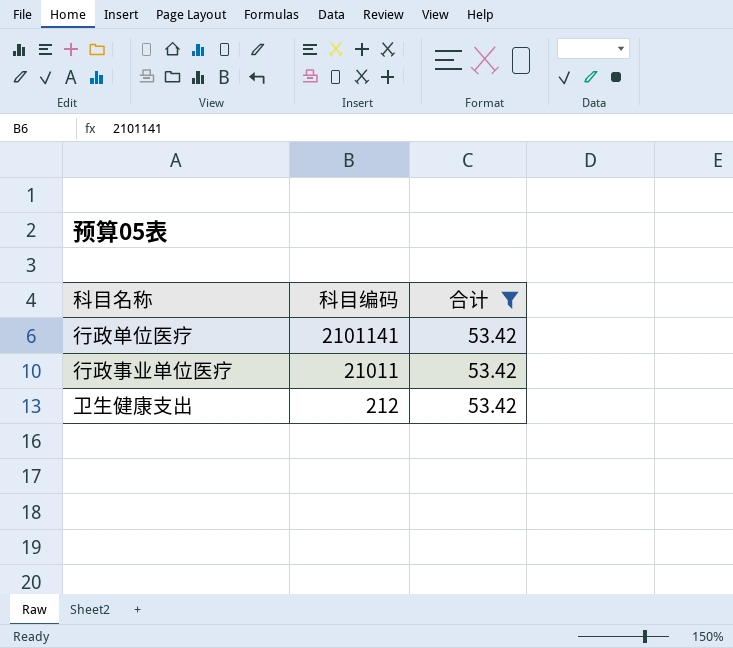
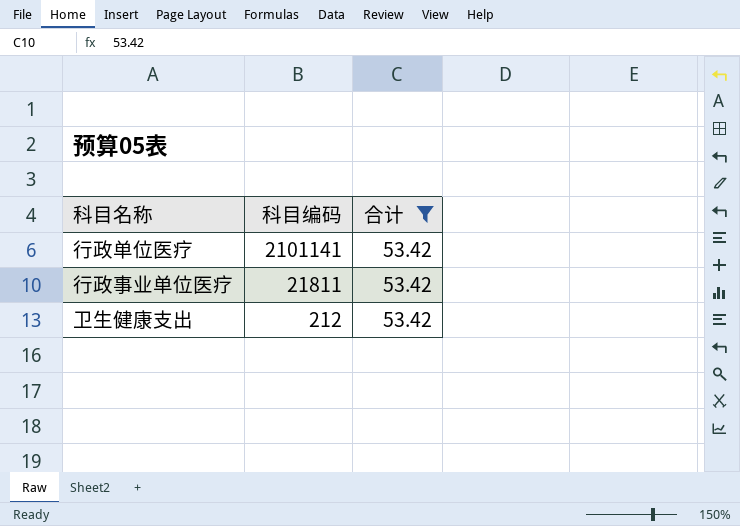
行政事业单位医疗 | 科目编码: 21011 -> 21811

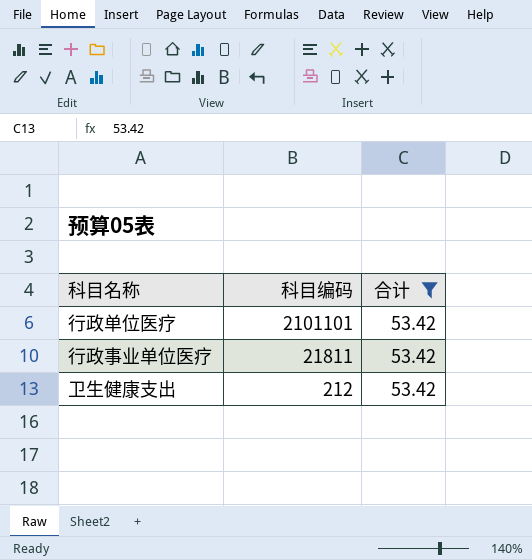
行政单位医疗 | 科目编码: 2101141 -> 2101101

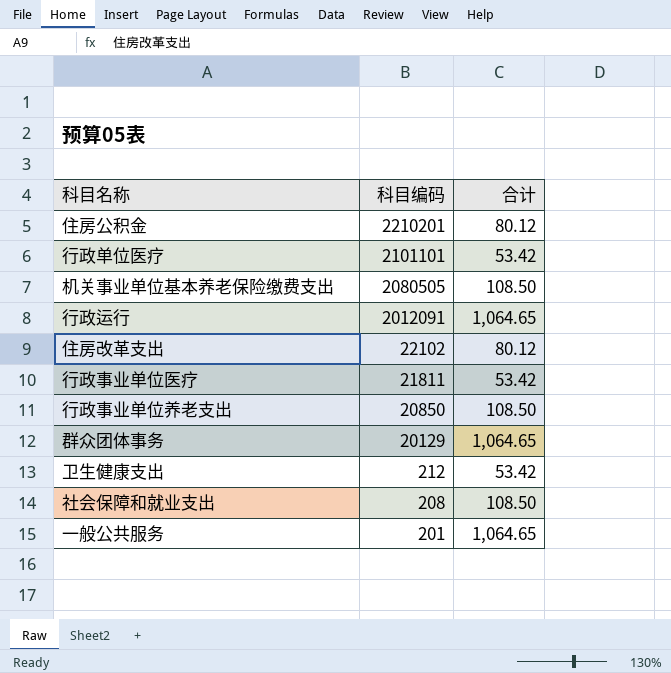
filter: 合计 = 53.42 -> none

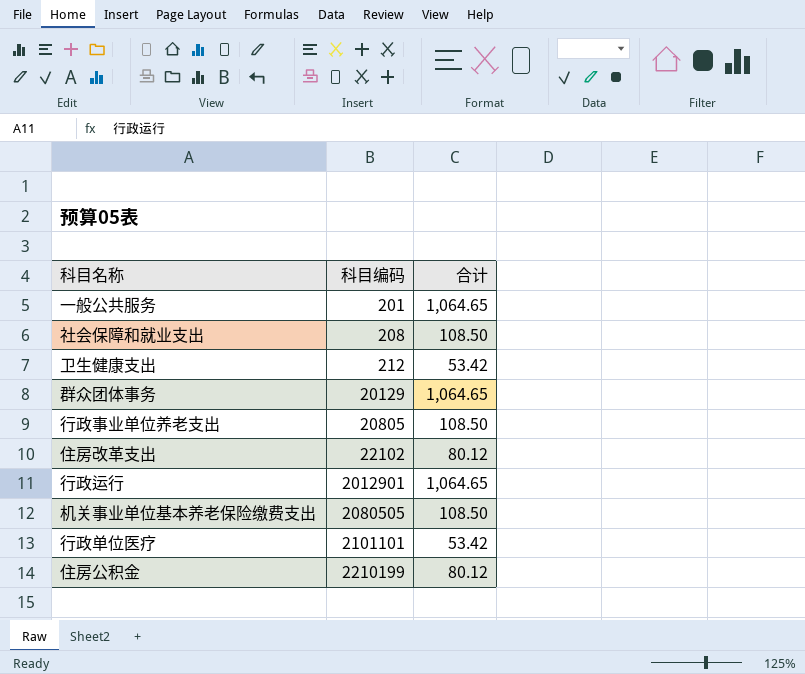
row order: 科目编码 descending -> 科目编码 ascending
row 行政事业单位医疗: 21811 | 53.42 -> none
行政事业单位养老支出 | 科目编码: 20850 -> 20805
行政运行 | 科目编码: 2012091 -> 2012901
住房公积金 | 科目编码: 2210201 -> 2210199

